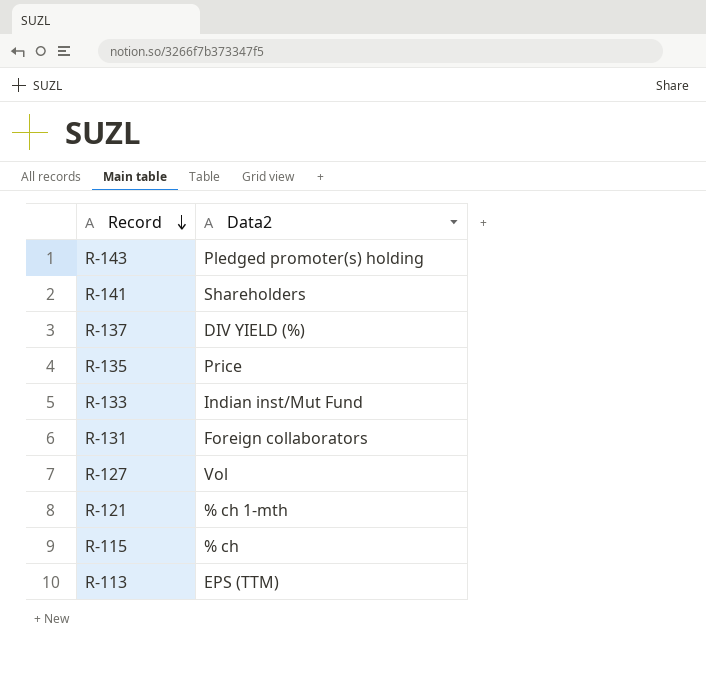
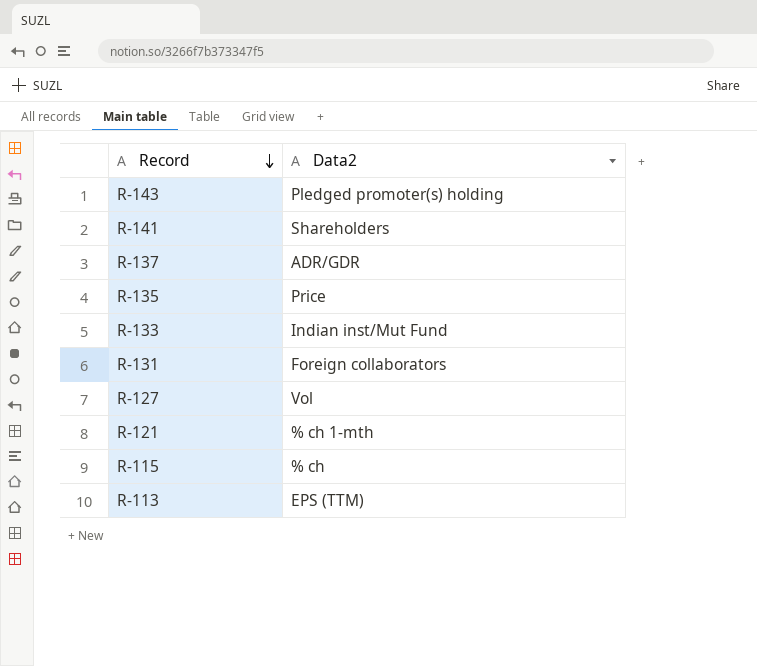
R-137 | Data2: DIV YIELD (%) -> ADR/GDR

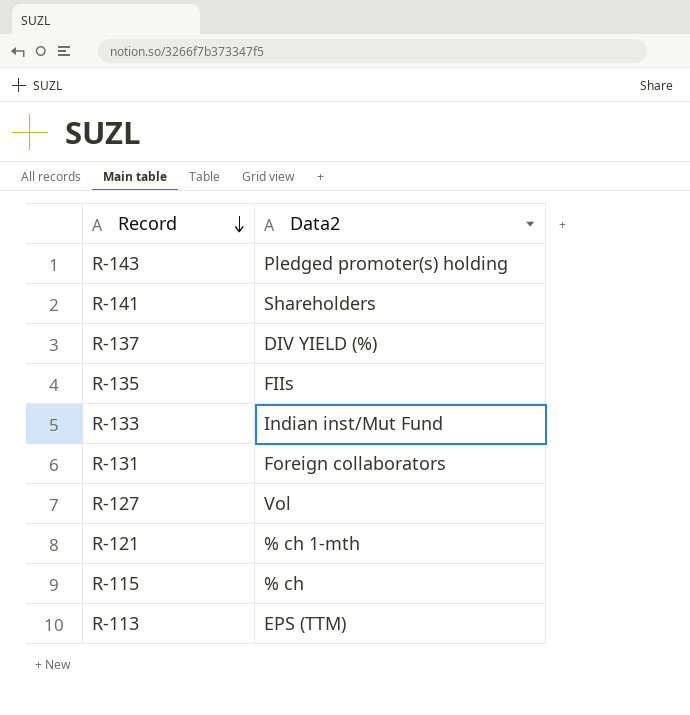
R-137 | Data2: ADR/GDR -> DIV YIELD (%)
R-135 | Data2: Price -> FIIs

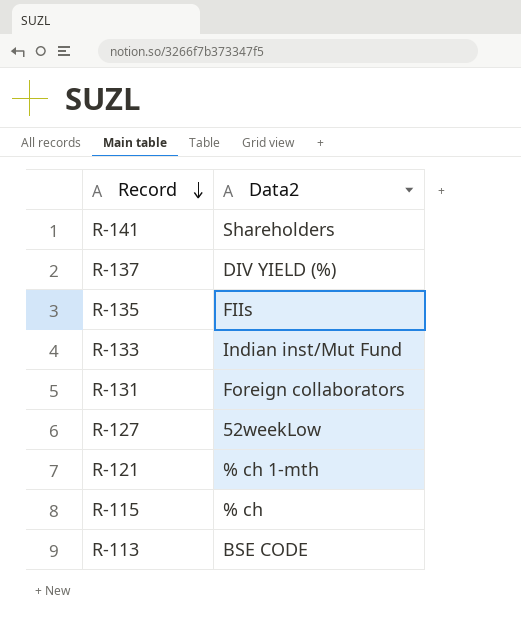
row R-143: Pledged promoter(s) holding -> none
R-127 | Data2: Vol -> 52weekLow
R-113 | Data2: EPS (TTM) -> BSE CODE

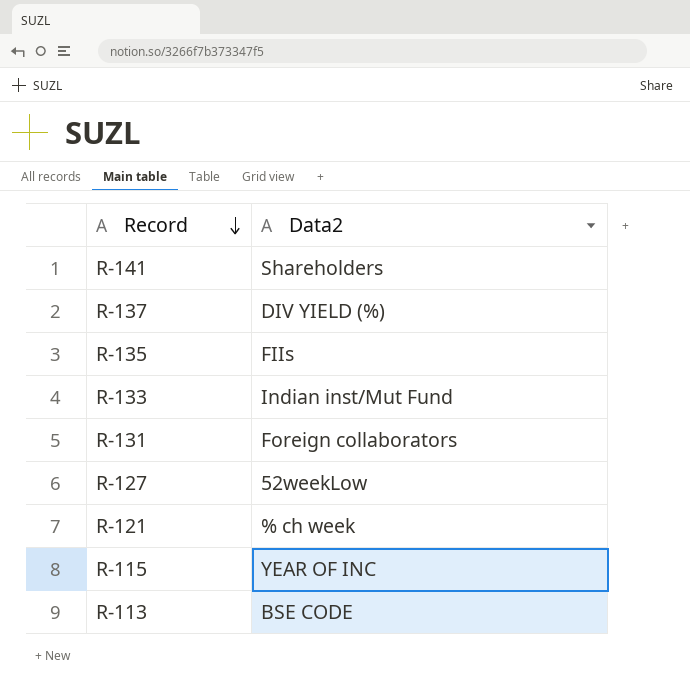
R-121 | Data2: % ch 1-mth -> % ch week
R-115 | Data2: % ch -> YEAR OF INC

